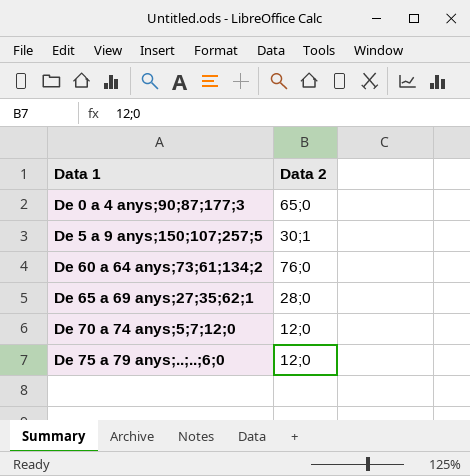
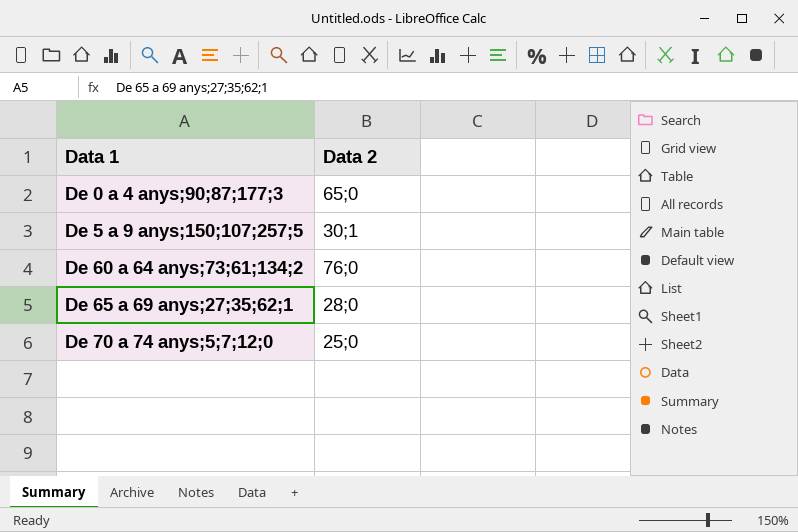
row De 75 a 79 anys;..;..;6;0: 12;0 -> none
De 70 a 74 anys;5;7;12;0 | Data 2: 12;0 -> 25;0

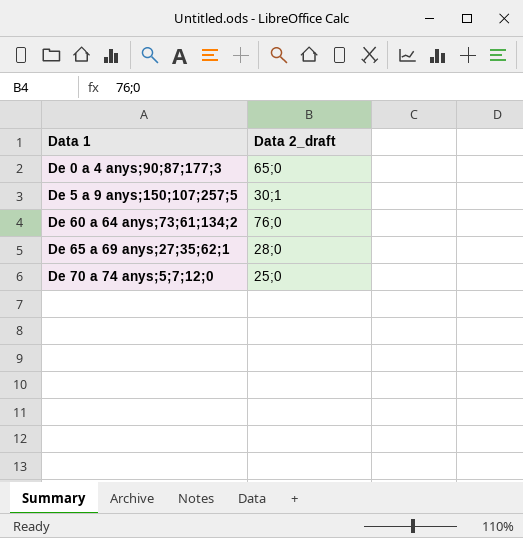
column name: Data 2 -> Data 2_draft

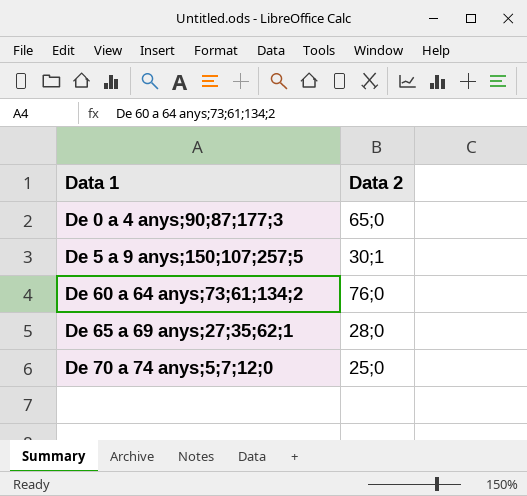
column name: Data 2_draft -> Data 2

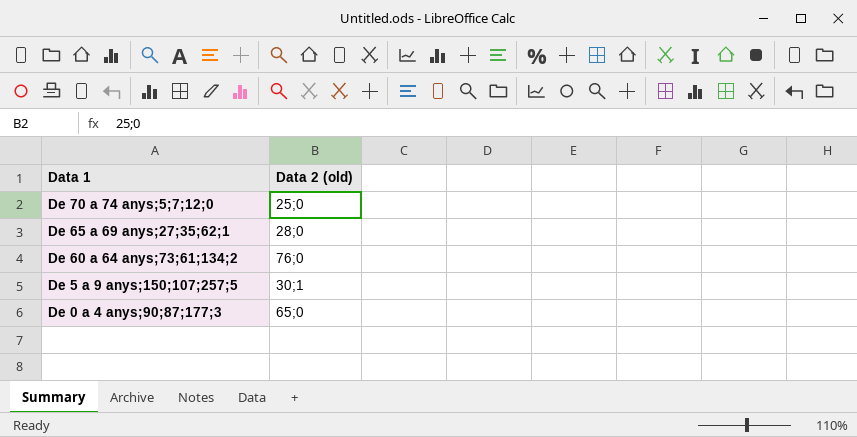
row order: Data 1 ascending -> Data 1 descending
column name: Data 2 -> Data 2 (old)

